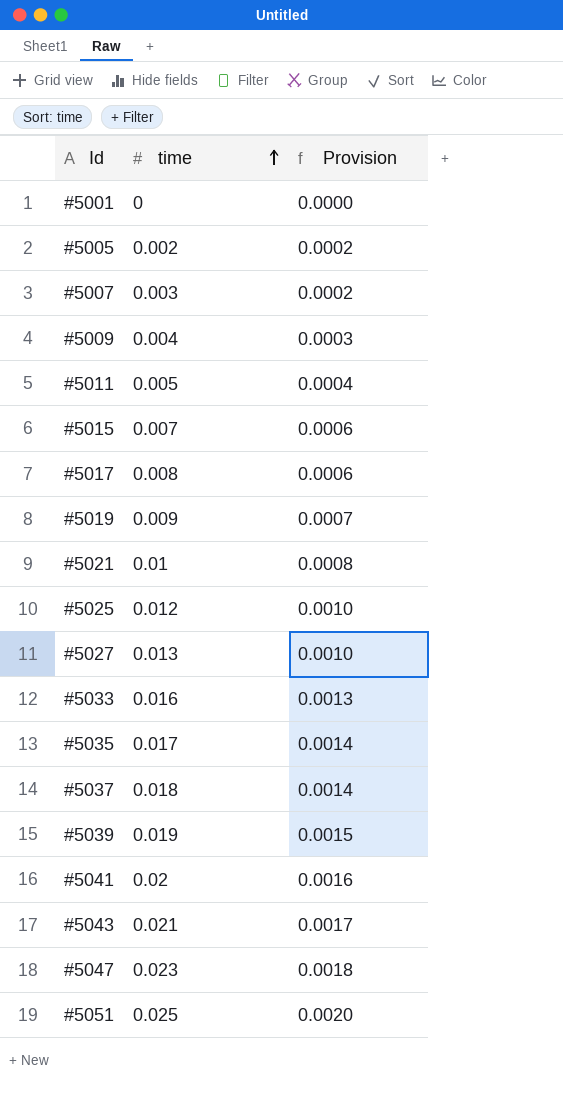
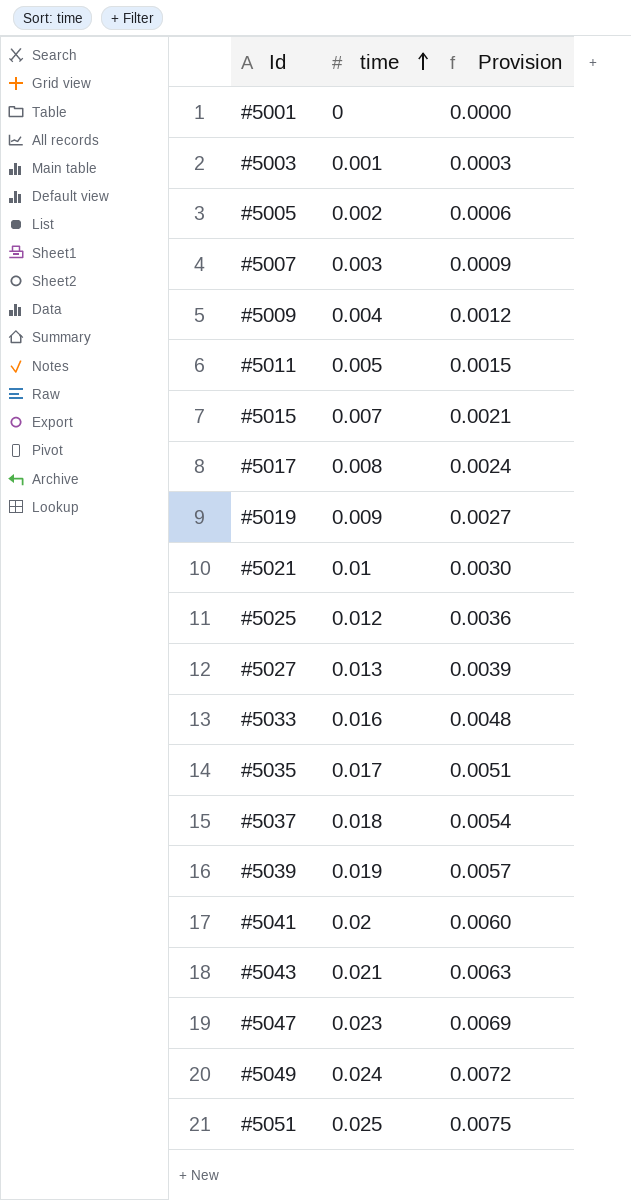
column Provision | formula: [time] * 0.08 -> [time] * 0.3
row #5003: none -> 0.001 | 0.0003
row #5049: none -> 0.024 | 0.0072

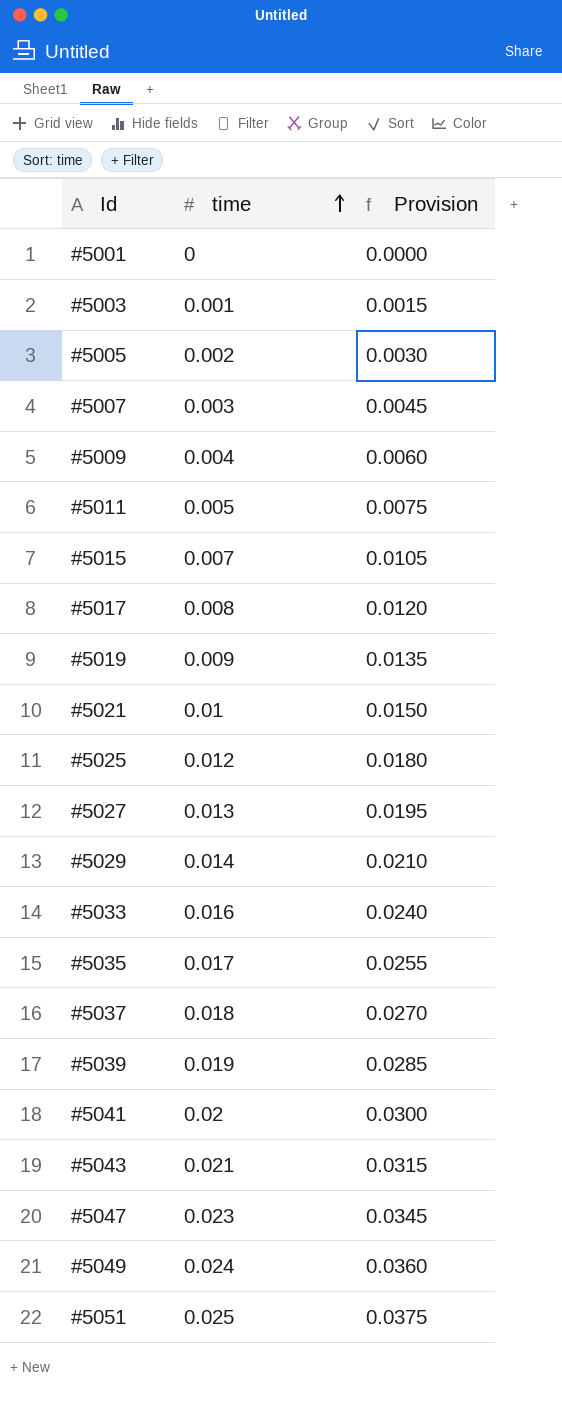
column Provision | formula: [time] * 0.3 -> [time] * 1.5
row #5029: none -> 0.014 | 0.0210

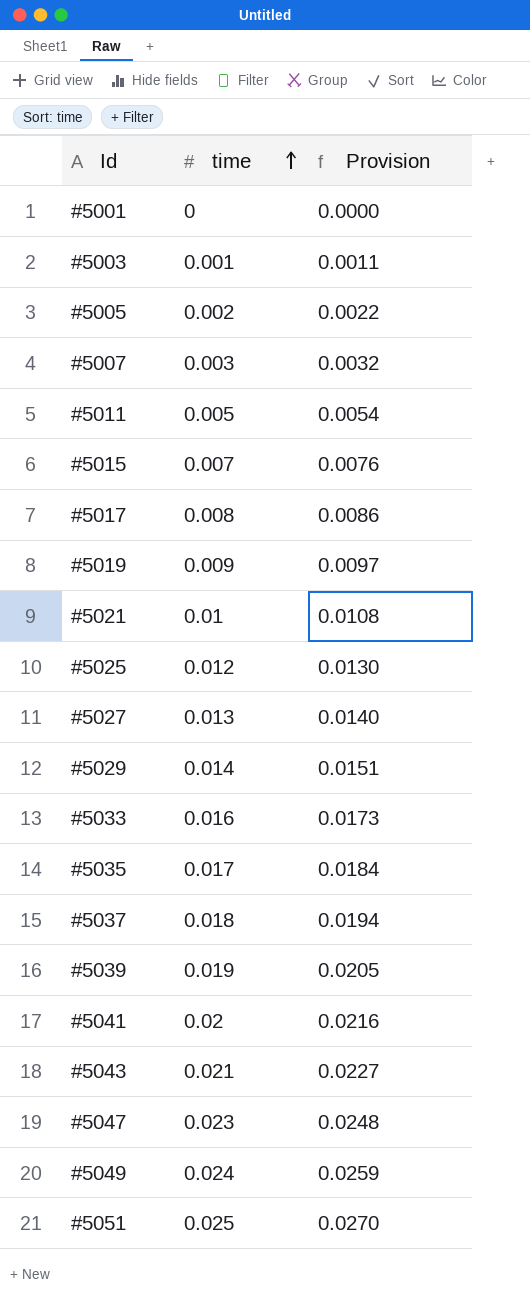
column Provision | formula: [time] * 1.5 -> [time] * 1.08
row #5009: 0.004 | 0.0060 -> none

